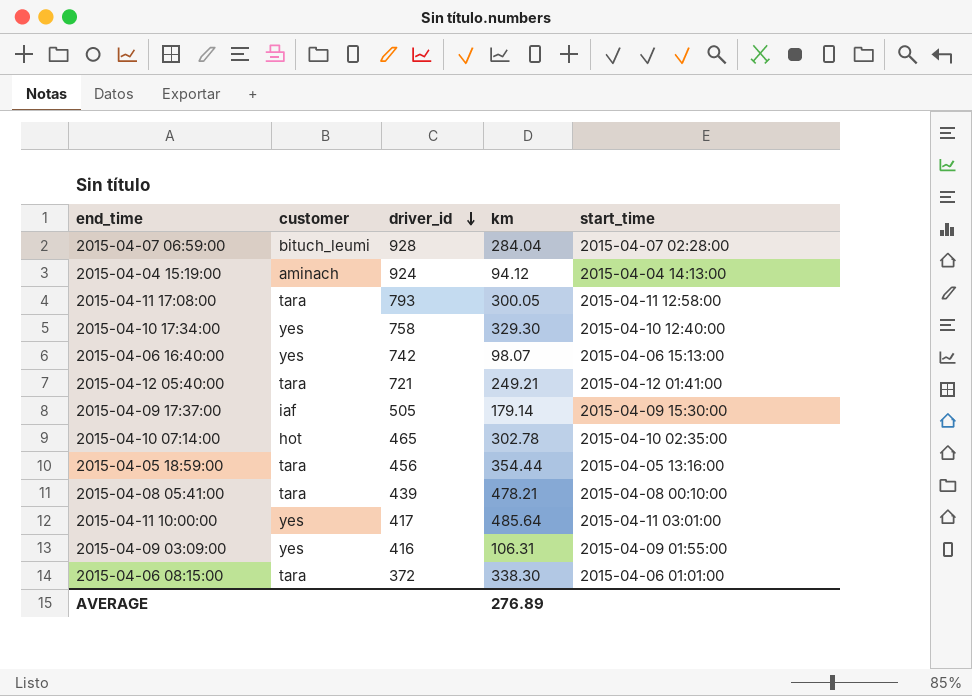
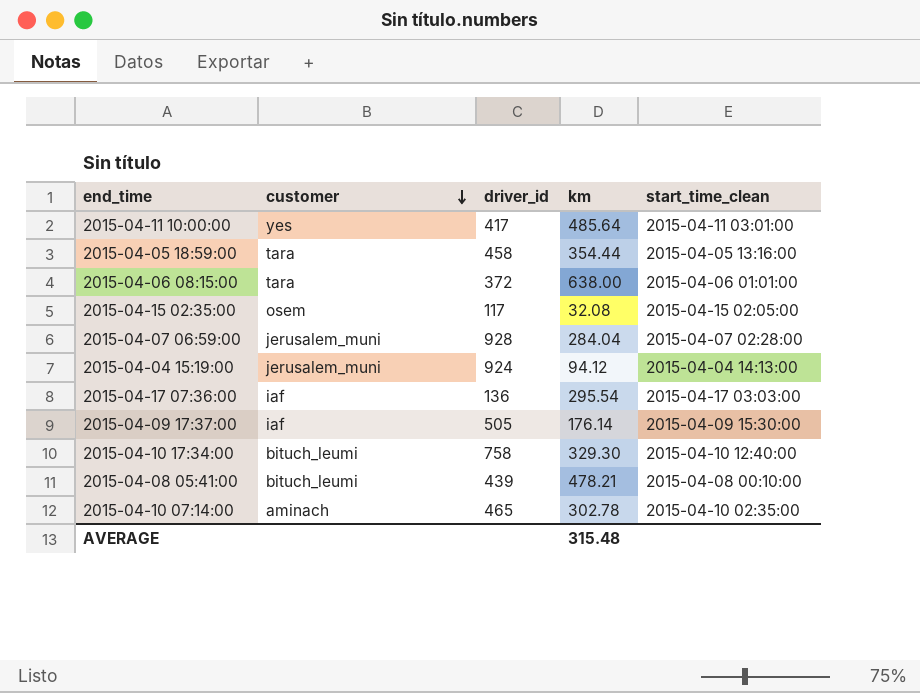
row order: driver_id descending -> customer descending
column name: start_time -> start_time_clean
row 2015-04-11 17:08:00: tara | 793 | 300.05 | 2015-04-11 12:58:00 -> none
row 2015-04-06 16:40:00: yes | 742 | 98.07 | 2015-04-06 15:13:00 -> none
row 2015-04-12 05:40:00: tara | 721 | 249.21 | 2015-04-12 01:41:00 -> none
row 2015-04-09 03:09:00: yes | 416 | 106.31 | 2015-04-09 01:55:00 -> none
2015-04-05 18:59:00 | driver_id: 456 -> 458
2015-04-06 08:15:00 | km: 338.30 -> 638.00
row 2015-04-15 02:35:00: none -> osem | 117 | 32.08 | 2015-04-15 02:05:00
2015-04-07 06:59:00 | customer: bituch_leumi -> jerusalem_muni
2015-04-04 15:19:00 | customer: aminach -> jerusalem_muni
row 2015-04-17 07:36:00: none -> iaf | 136 | 295.54 | 2015-04-17 03:03:00
2015-04-09 17:37:00 | km: 179.14 -> 176.14
2015-04-10 17:34:00 | customer: yes -> bituch_leumi
2015-04-08 05:41:00 | customer: tara -> bituch_leumi
2015-04-10 07:14:00 | customer: hot -> aminach
AVERAGE | km: 276.89 -> 315.48

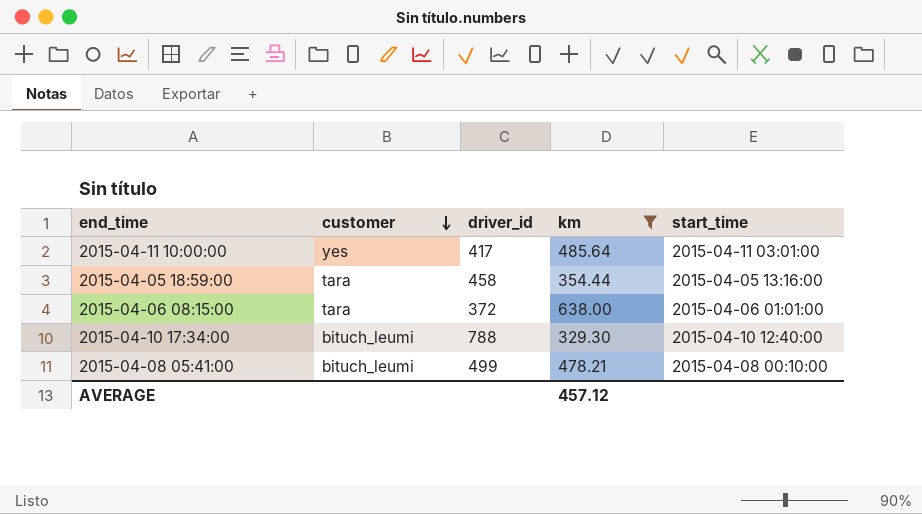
filter: none -> km >= 329.30
column name: start_time_clean -> start_time
2015-04-10 17:34:00 | driver_id: 758 -> 788
2015-04-08 05:41:00 | driver_id: 439 -> 499
AVERAGE | km: 315.48 -> 457.12

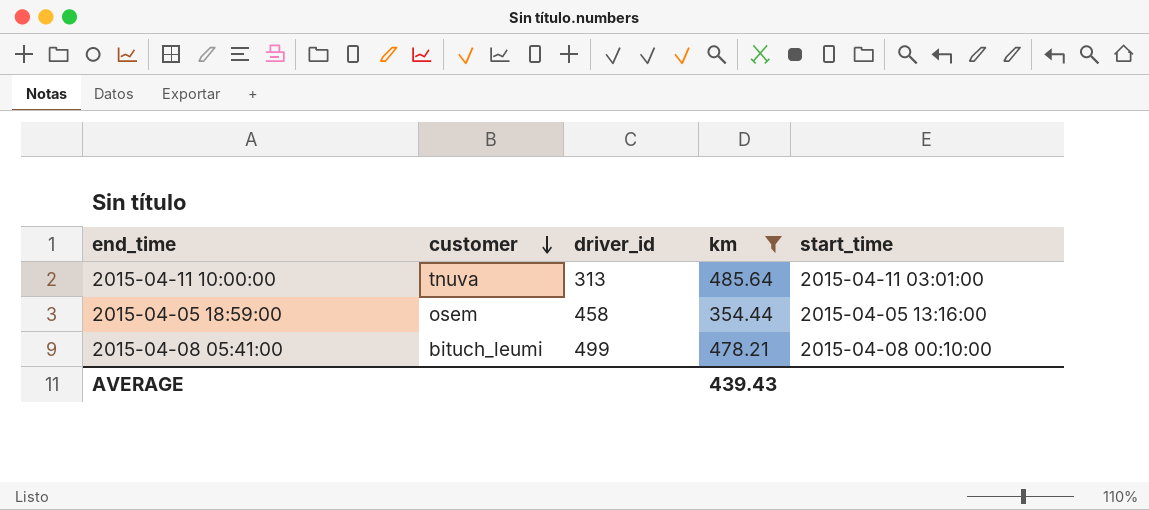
row 2015-04-06 08:15:00: tara | 372 | 638.00 | 2015-04-06 01:01:00 -> none
row 2015-04-10 17:34:00: bituch_leumi | 788 | 329.30 | 2015-04-10 12:40:00 -> none
2015-04-11 10:00:00 | customer: yes -> tnuva
2015-04-11 10:00:00 | driver_id: 417 -> 313
2015-04-05 18:59:00 | customer: tara -> osem
AVERAGE | km: 457.12 -> 439.43

